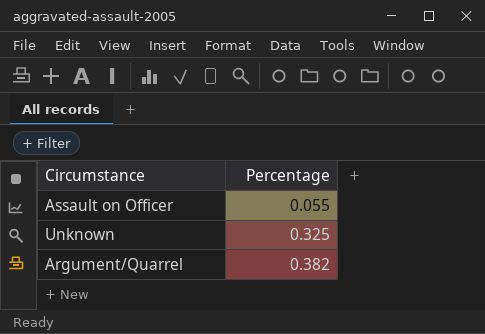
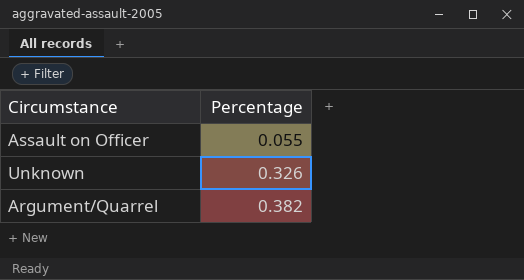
Unknown | Percentage: 0.325 -> 0.326

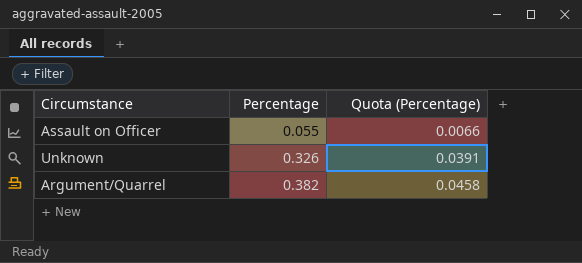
column Quota (Percentage) | formula: none -> [Percentage] * 0.12

